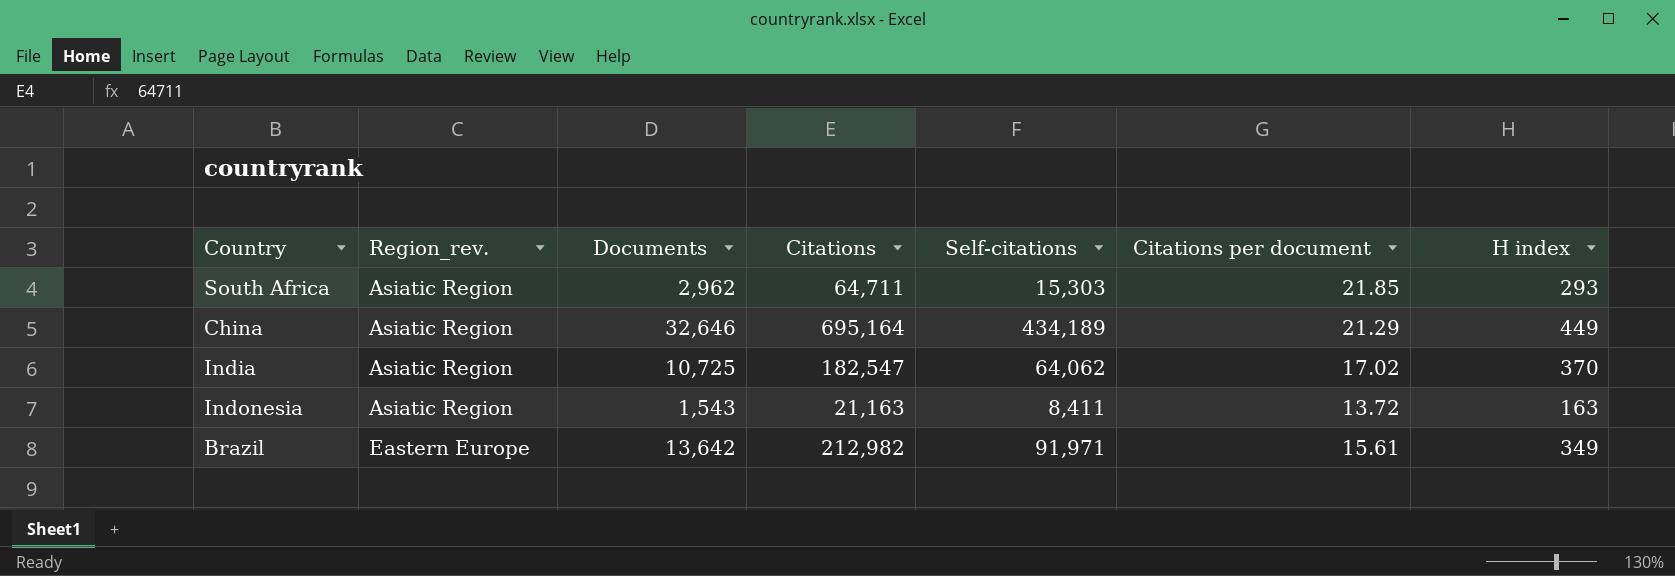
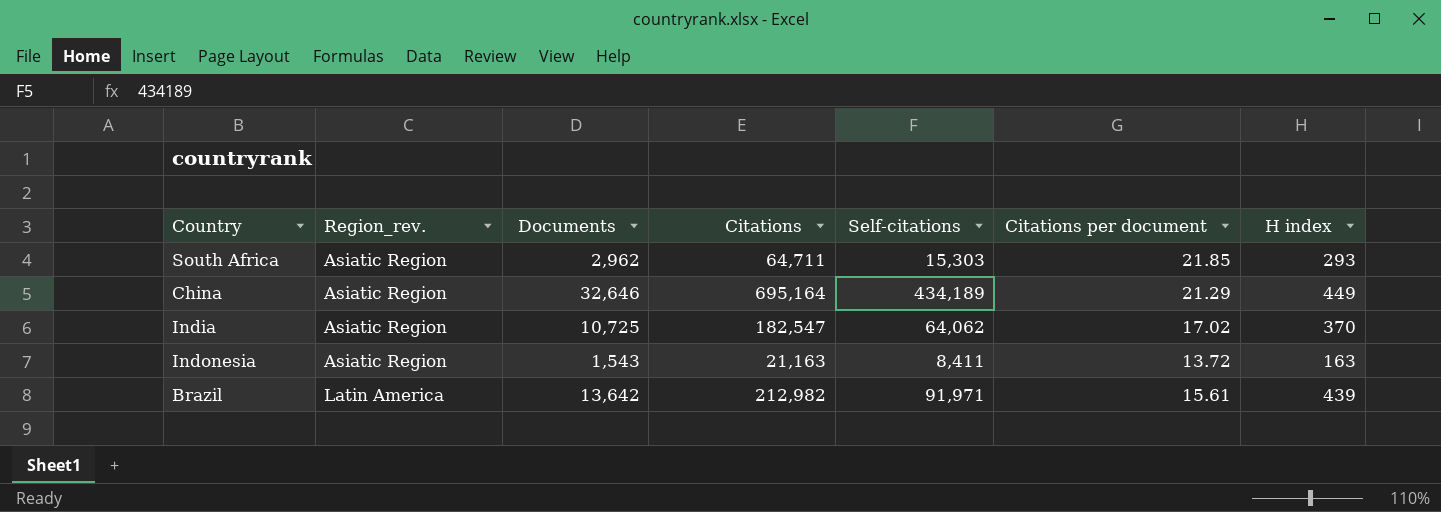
Brazil | Region_rev.: Eastern Europe -> Latin America
Brazil | H index: 349 -> 439

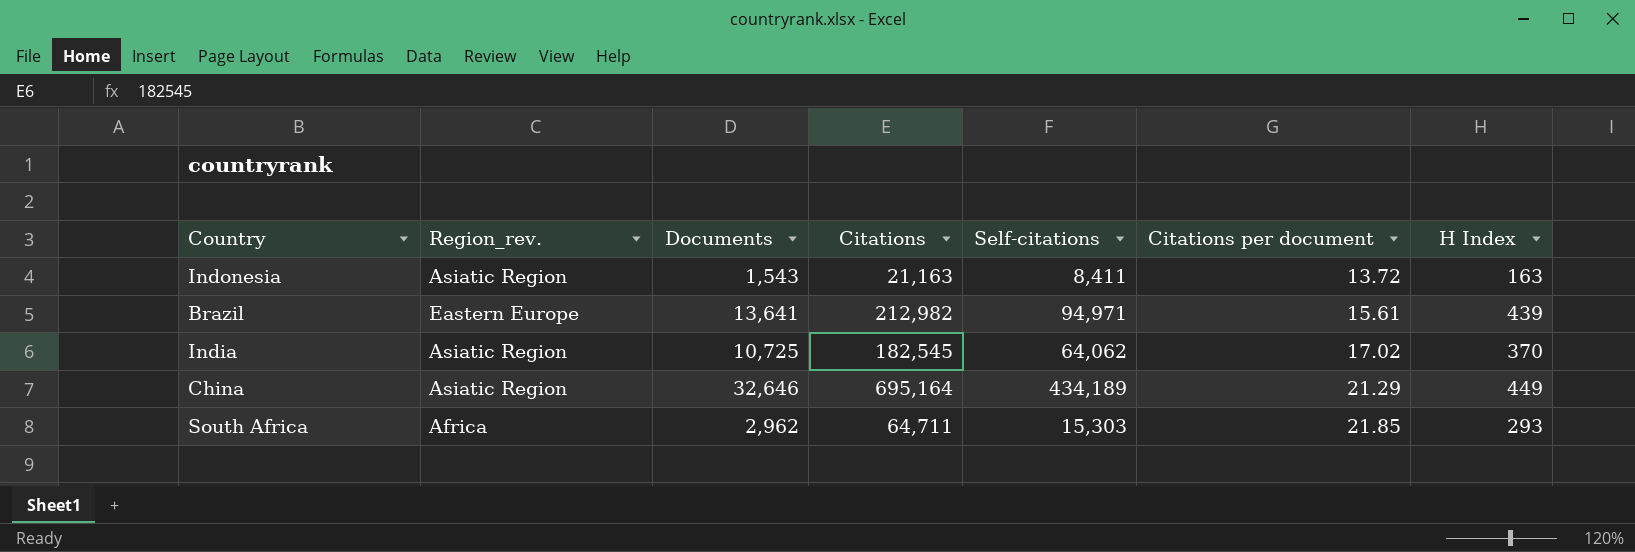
row order: Region_rev. ascending -> Citations per document ascending
column name: H index -> H Index
Brazil | Region_rev.: Latin America -> Eastern Europe
Brazil | Documents: 13,642 -> 13,641
Brazil | Self-citations: 91,971 -> 94,971
India | Citations: 182,547 -> 182,545
South Africa | Region_rev.: Asiatic Region -> Africa

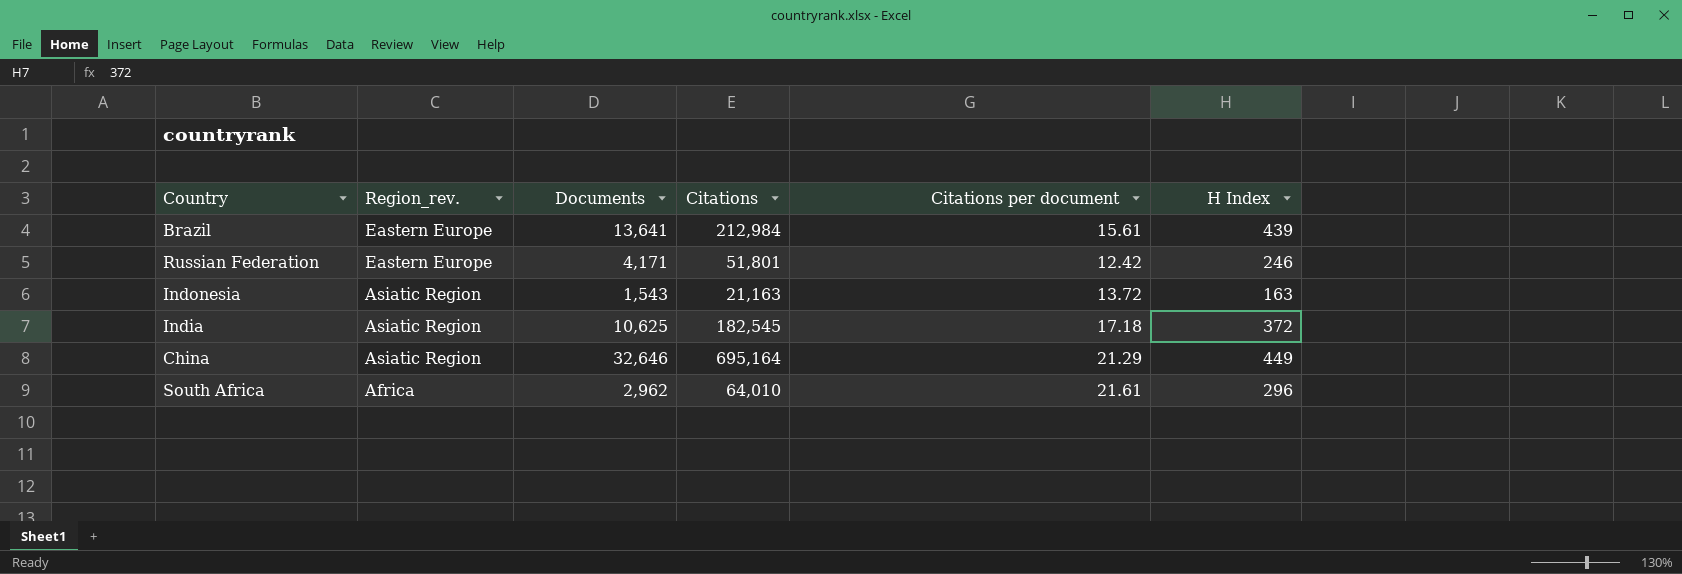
row order: Citations per document ascending -> Region_rev. descending
column Self-citations | position: 5 -> none
Brazil | Citations: 212,982 -> 212,984
row Russian Federation: none -> Eastern Europe | 4,171 | 51,801 | 12.42 | 246
India | Documents: 10,725 -> 10,625
India | Citations per document: 17.02 -> 17.18
India | H Index: 370 -> 372
South Africa | Citations: 64,711 -> 64,010
South Africa | Citations per document: 21.85 -> 21.61
South Africa | H Index: 293 -> 296

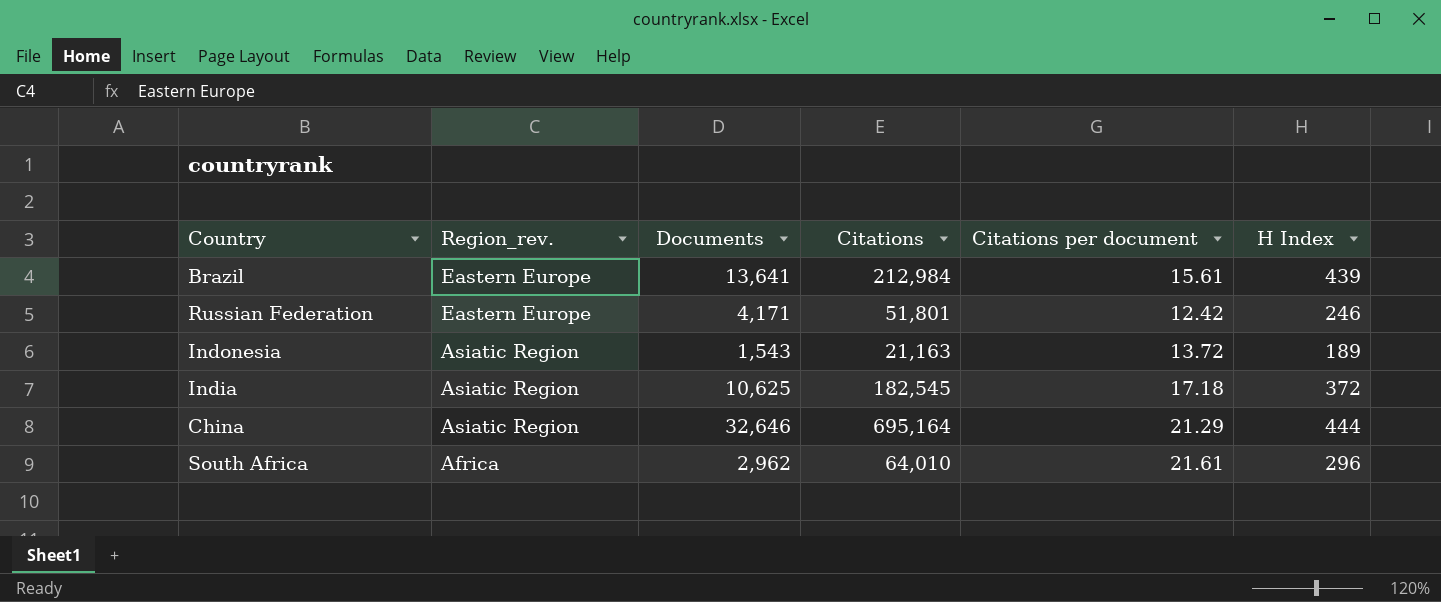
Indonesia | H Index: 163 -> 189
China | H Index: 449 -> 444

